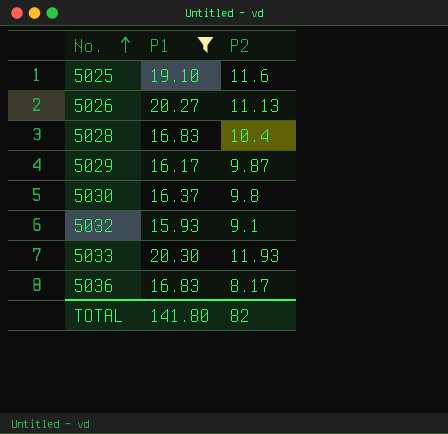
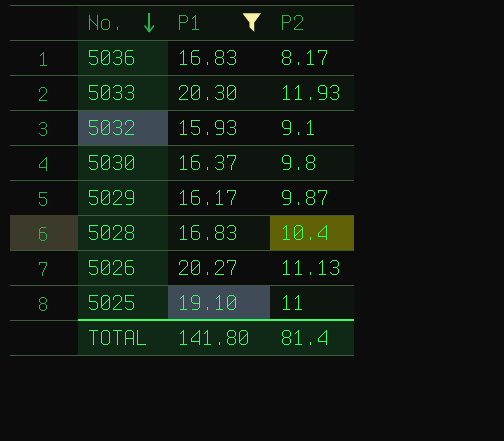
row order: No. ascending -> No. descending
5025 | P2: 11.6 -> 11
TOTAL | P2: 82 -> 81.4

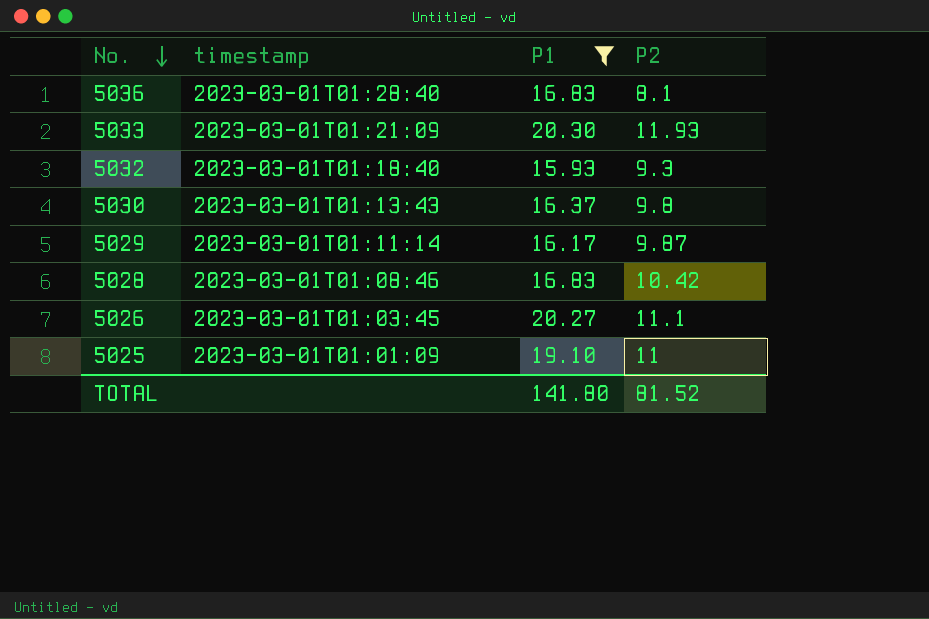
column timestamp | position: none -> 2
5036 | P2: 8.17 -> 8.1
5032 | P2: 9.1 -> 9.3
5028 | P2: 10.4 -> 10.42
5026 | P2: 11.13 -> 11.1
TOTAL | P2: 81.4 -> 81.52

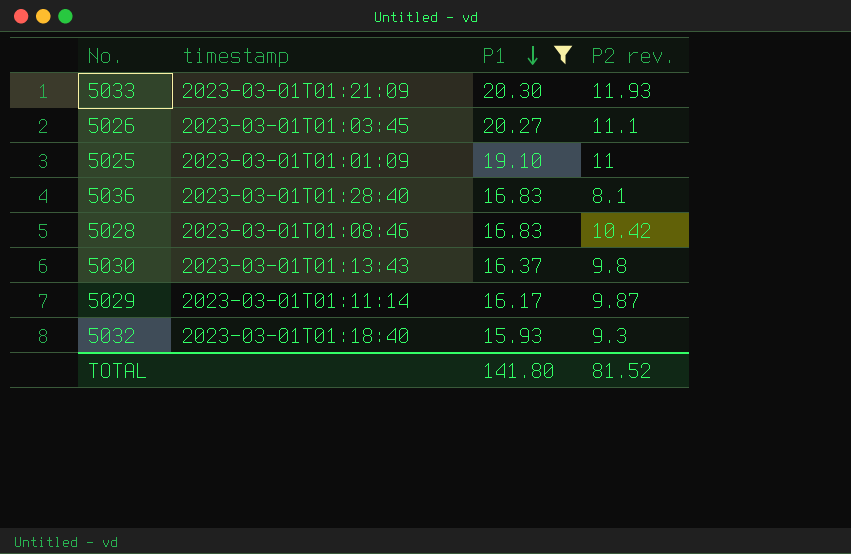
row order: No. descending -> P1 descending
column name: P2 -> P2 rev.

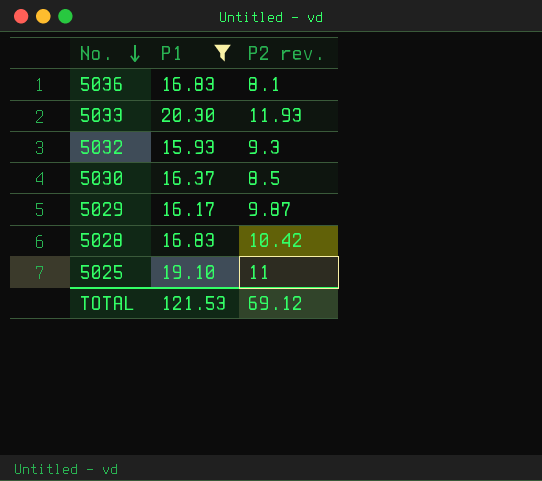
row order: P1 descending -> No. descending
column timestamp | position: 2 -> none
row 5026: 2023-03-01T01:03:45 | 20.27 | 11.1 -> none
5030 | P2 rev.: 9.8 -> 8.5
TOTAL | P1: 141.80 -> 121.53
TOTAL | P2 rev.: 81.52 -> 69.12

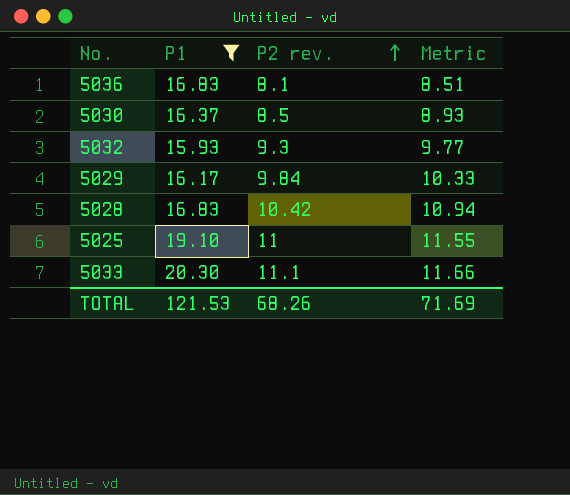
row order: No. descending -> P2 rev. ascending
column Metric | formula: none -> [P2 rev.] * 1.05
5029 | P2 rev.: 9.87 -> 9.84
5033 | P2 rev.: 11.93 -> 11.1
TOTAL | P2 rev.: 69.12 -> 68.26

